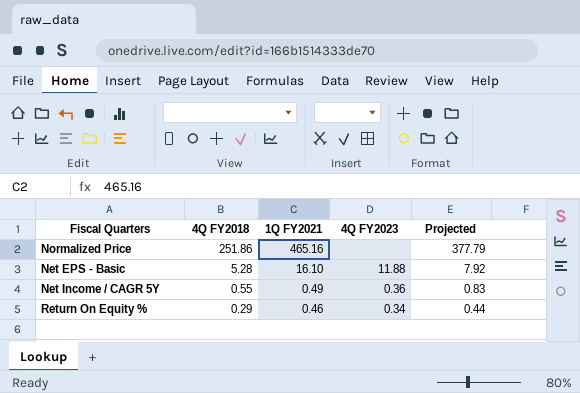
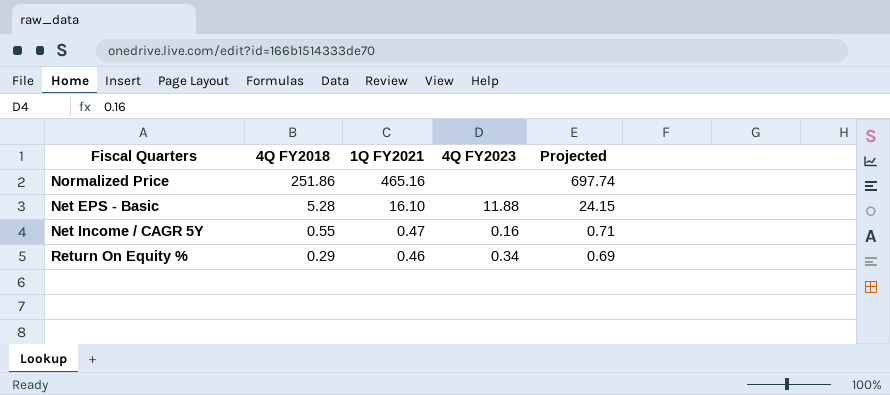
column Projected | formula: [4Q FY2018] * 1.5 -> [1Q FY2021] * 1.5
Net Income / CAGR 5Y | 1Q FY2021: 0.49 -> 0.47
Net Income / CAGR 5Y | 4Q FY2023: 0.36 -> 0.16

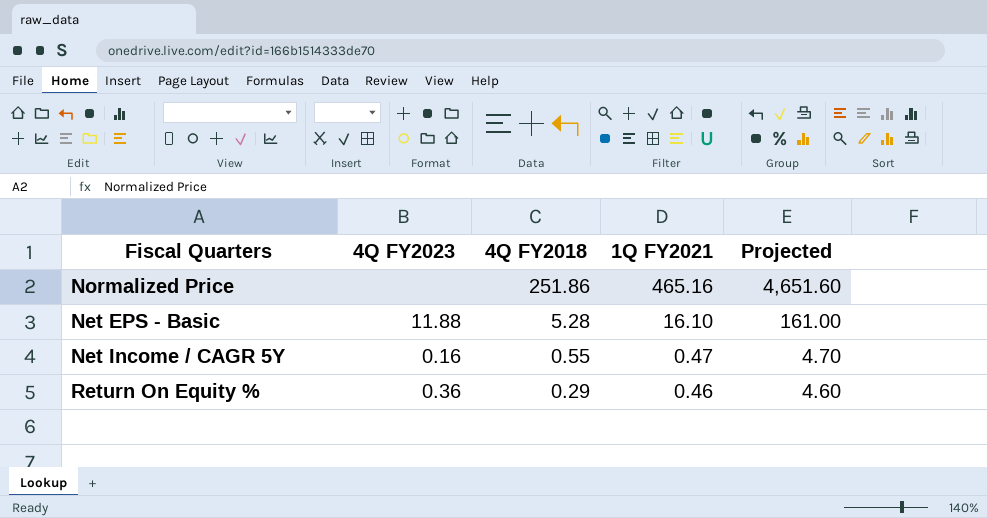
column 4Q FY2023 | position: 4 -> 2
column Projected | formula: [1Q FY2021] * 1.5 -> [1Q FY2021] * 10
Return On Equity % | 4Q FY2023: 0.34 -> 0.36

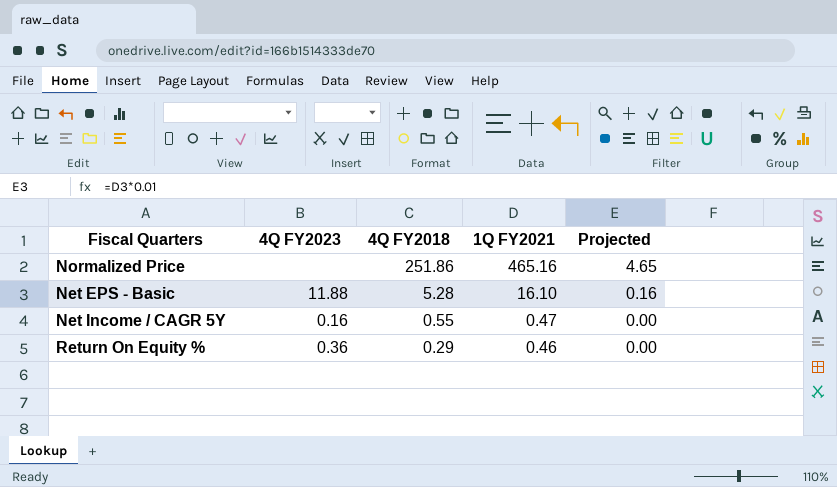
column Projected | formula: [1Q FY2021] * 10 -> [1Q FY2021] * 0.01

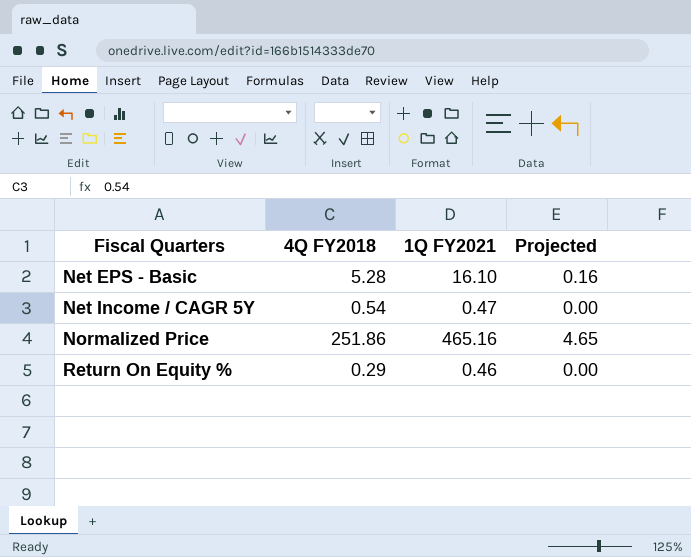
row order: 4Q FY2018 descending -> Fiscal Quarters ascending
column 4Q FY2023 | position: 2 -> none
Net Income / CAGR 5Y | 4Q FY2018: 0.55 -> 0.54

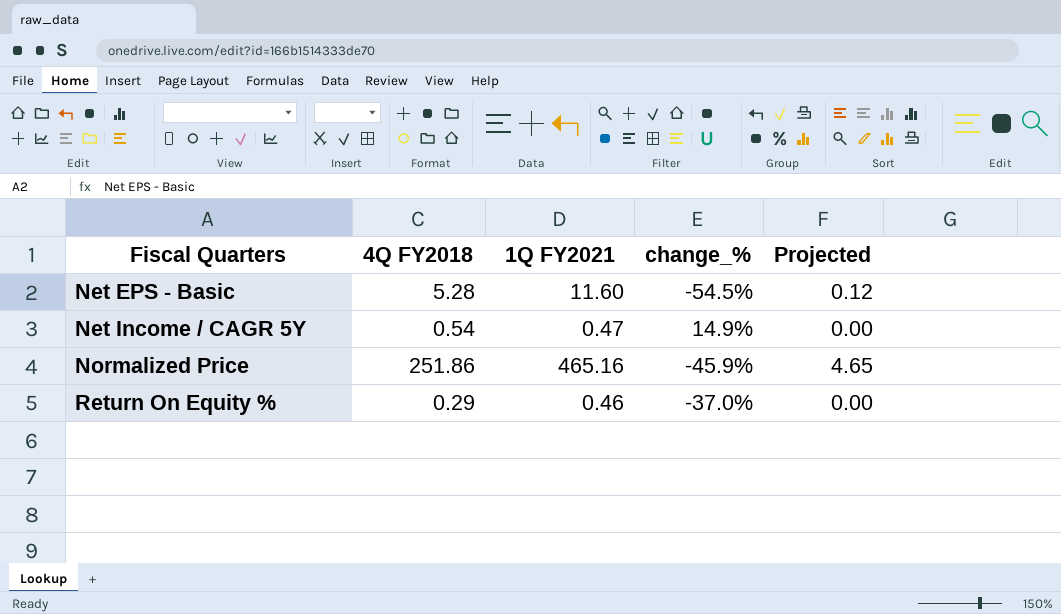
column change_% | formula: none -> ([4Q FY2018] - [1Q FY2021]) / [1Q FY2021]
Net EPS - Basic | 1Q FY2021: 16.10 -> 11.60
Net EPS - Basic | Projected: 0.16 -> 0.12

